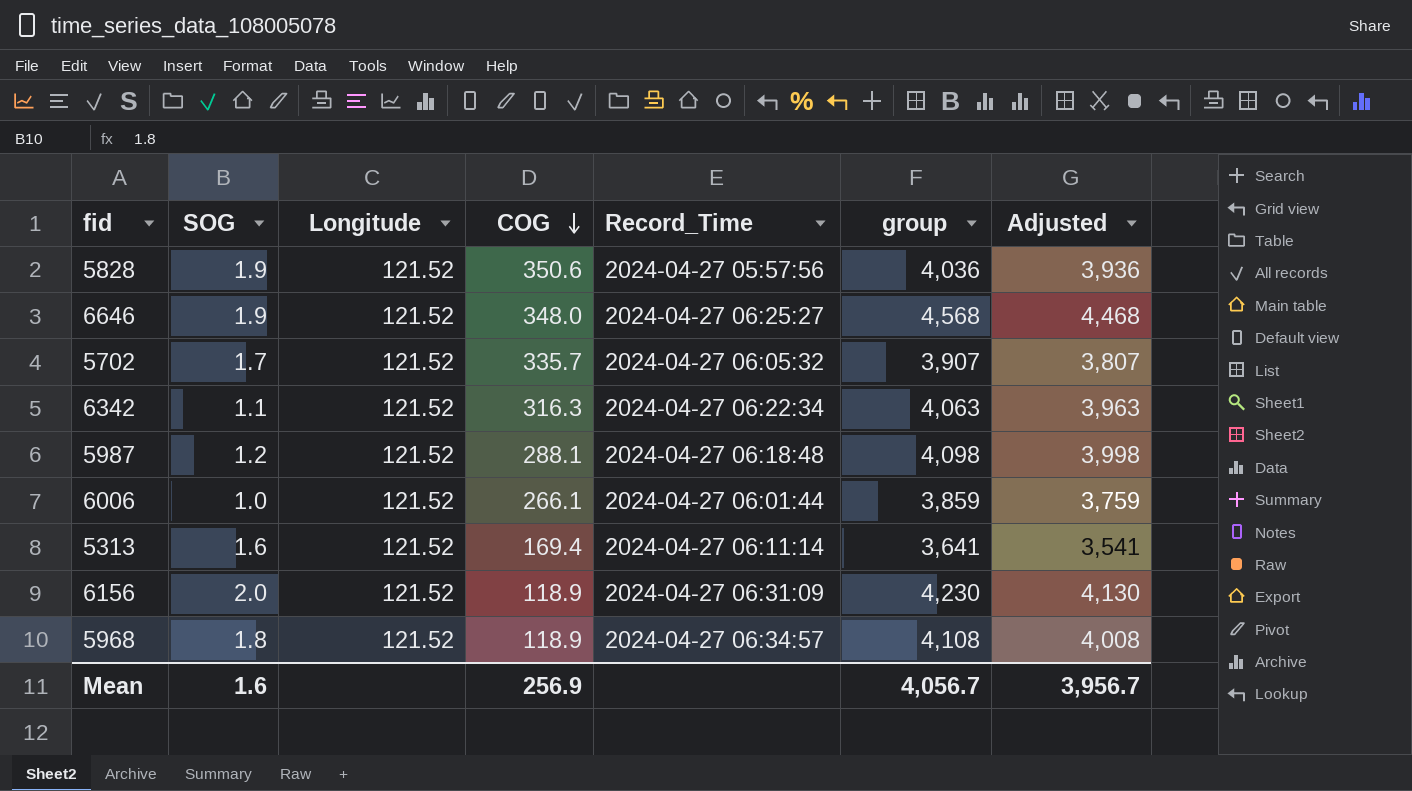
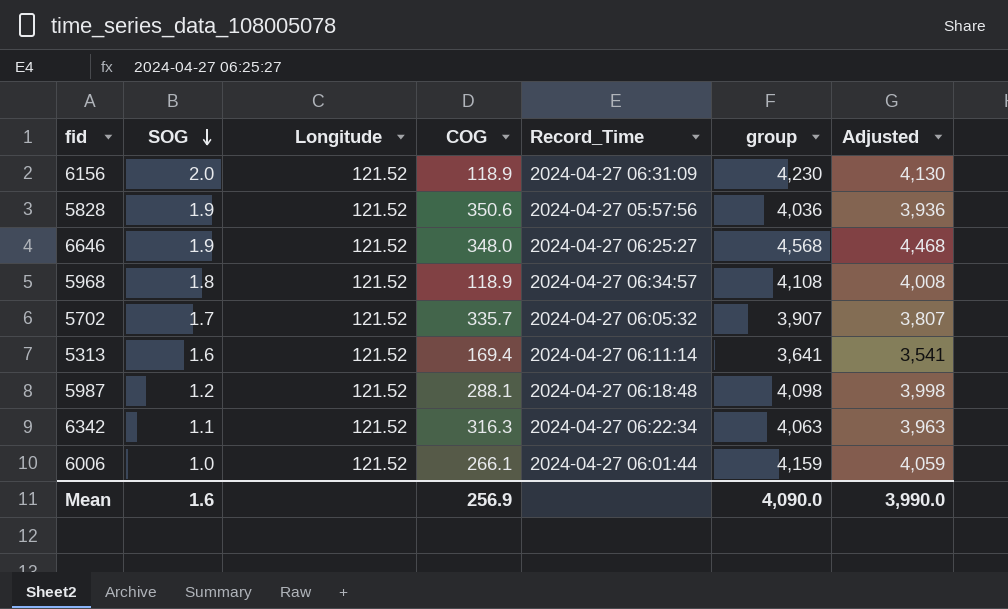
row order: COG descending -> SOG descending
6006 | group: 3,859 -> 4,159
6006 | Adjusted: 3,759 -> 4,059
Mean | group: 4,056.7 -> 4,090.0
Mean | Adjusted: 3,956.7 -> 3,990.0

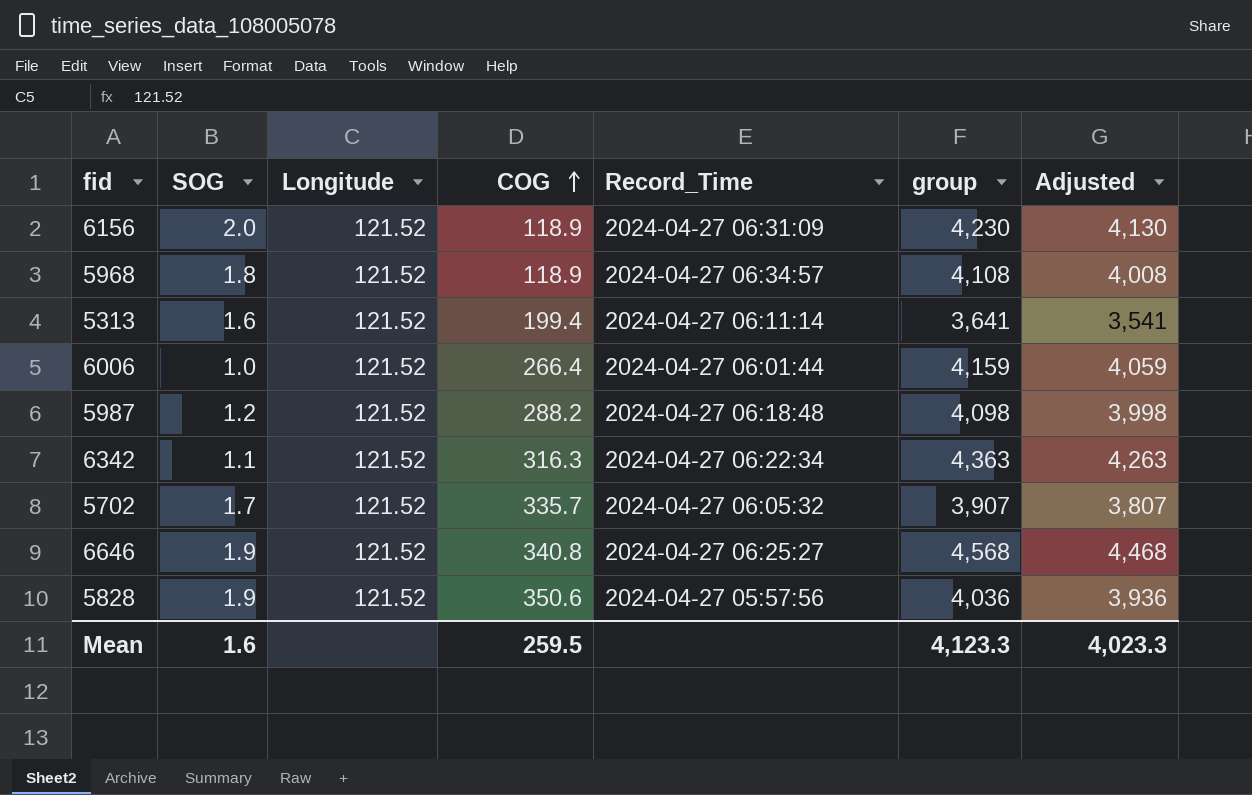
row order: SOG descending -> COG ascending
5313 | COG: 169.4 -> 199.4
6006 | COG: 266.1 -> 266.4
5987 | COG: 288.1 -> 288.2
6342 | group: 4,063 -> 4,363
6342 | Adjusted: 3,963 -> 4,263
6646 | COG: 348.0 -> 340.8
Mean | COG: 256.9 -> 259.5
Mean | group: 4,090.0 -> 4,123.3
Mean | Adjusted: 3,990.0 -> 4,023.3

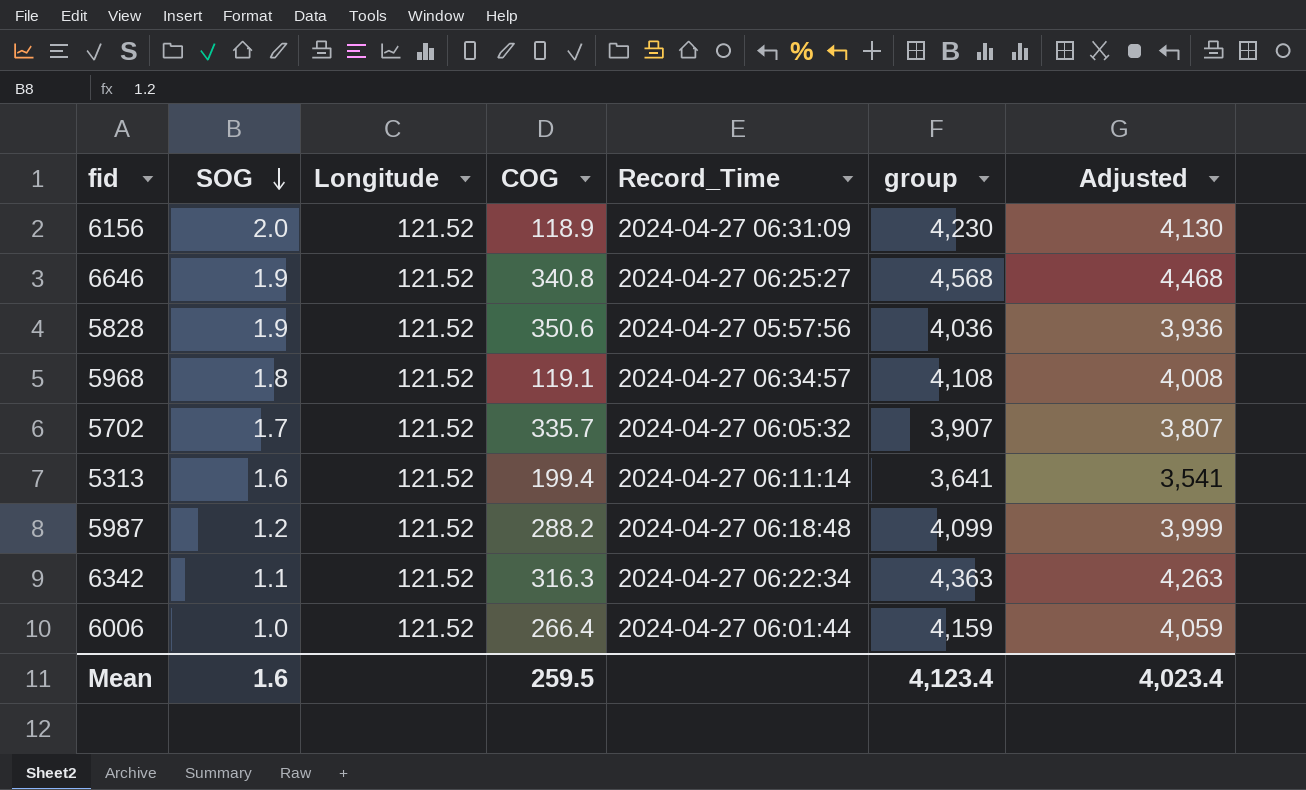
row order: COG ascending -> SOG descending
5968 | COG: 118.9 -> 119.1
5987 | group: 4,098 -> 4,099
5987 | Adjusted: 3,998 -> 3,999
Mean | group: 4,123.3 -> 4,123.4
Mean | Adjusted: 4,023.3 -> 4,023.4

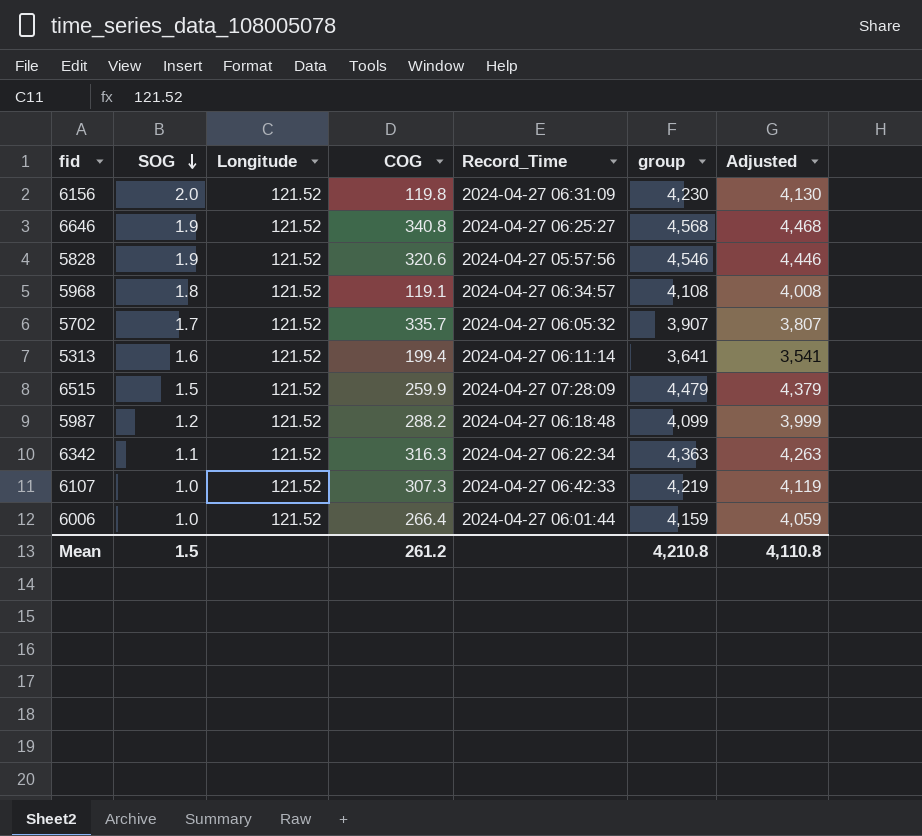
6156 | COG: 118.9 -> 119.8
5828 | COG: 350.6 -> 320.6
5828 | group: 4,036 -> 4,546
5828 | Adjusted: 3,936 -> 4,446
row 6515: none -> 1.5 | 121.52 | 259.9 | 2024-04-27 07:28:09 | 4,479 | 4,379
row 6107: none -> 1.0 | 121.52 | 307.3 | 2024-04-27 06:42:33 | 4,219 | 4,119
Mean | SOG: 1.6 -> 1.5
Mean | COG: 259.5 -> 261.2
Mean | group: 4,123.4 -> 4,210.8
Mean | Adjusted: 4,023.4 -> 4,110.8

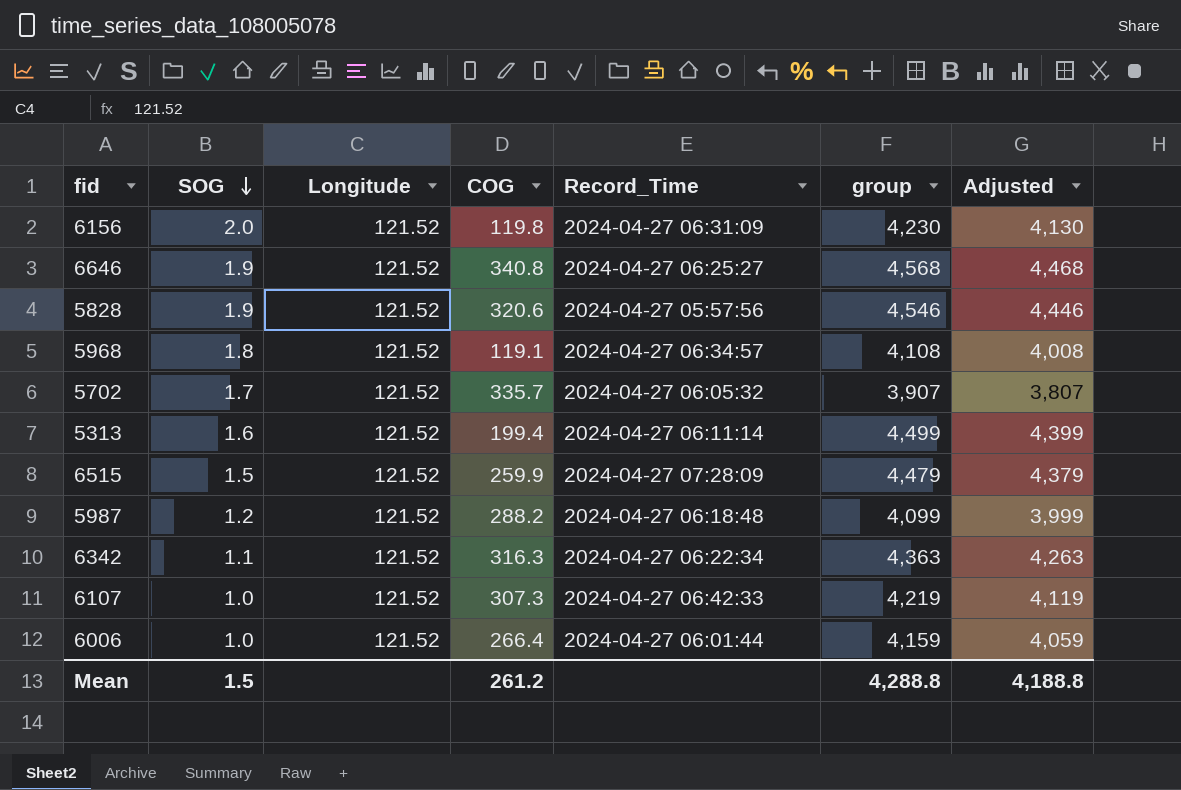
5313 | group: 3,641 -> 4,499
5313 | Adjusted: 3,541 -> 4,399
Mean | group: 4,210.8 -> 4,288.8
Mean | Adjusted: 4,110.8 -> 4,188.8

